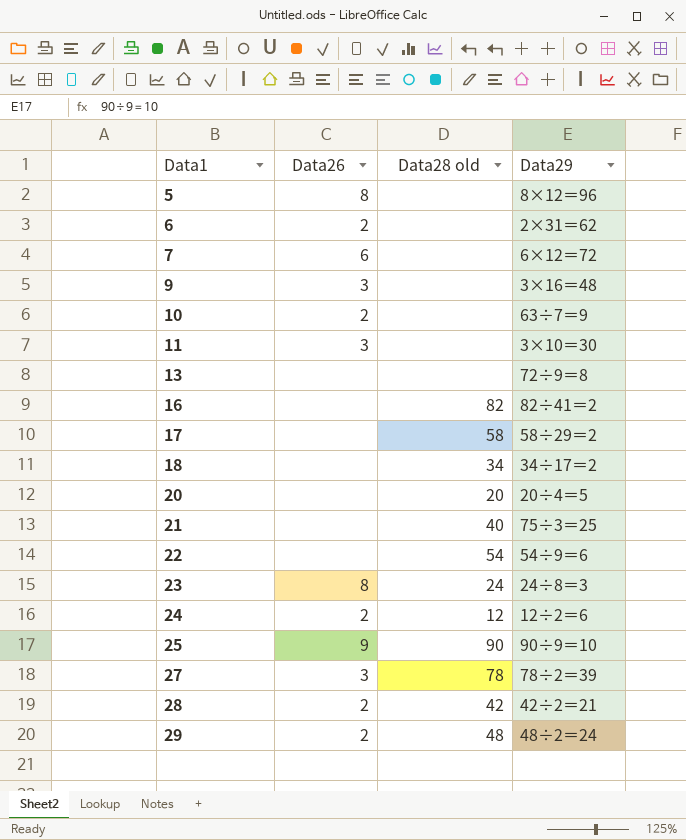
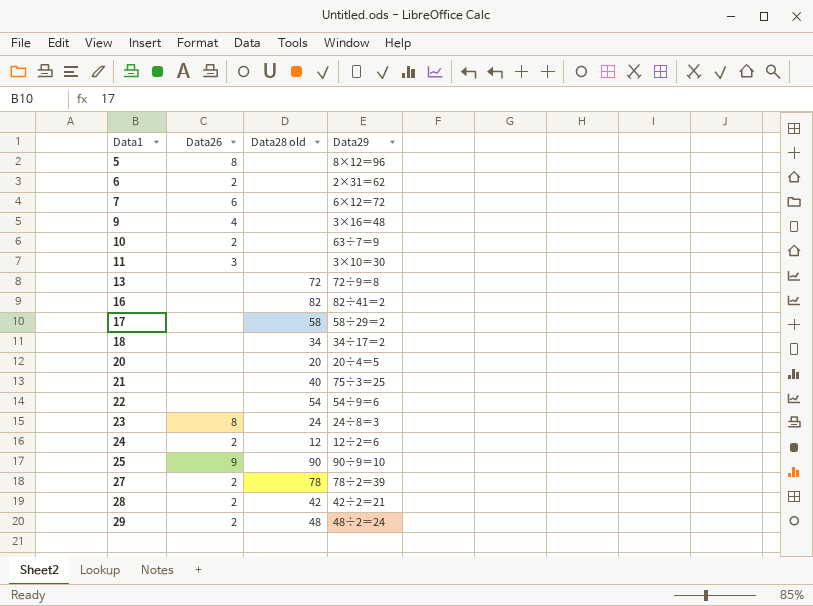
9 | Data26: 3 -> 4
13 | Data28 old: none -> 72
27 | Data26: 3 -> 2

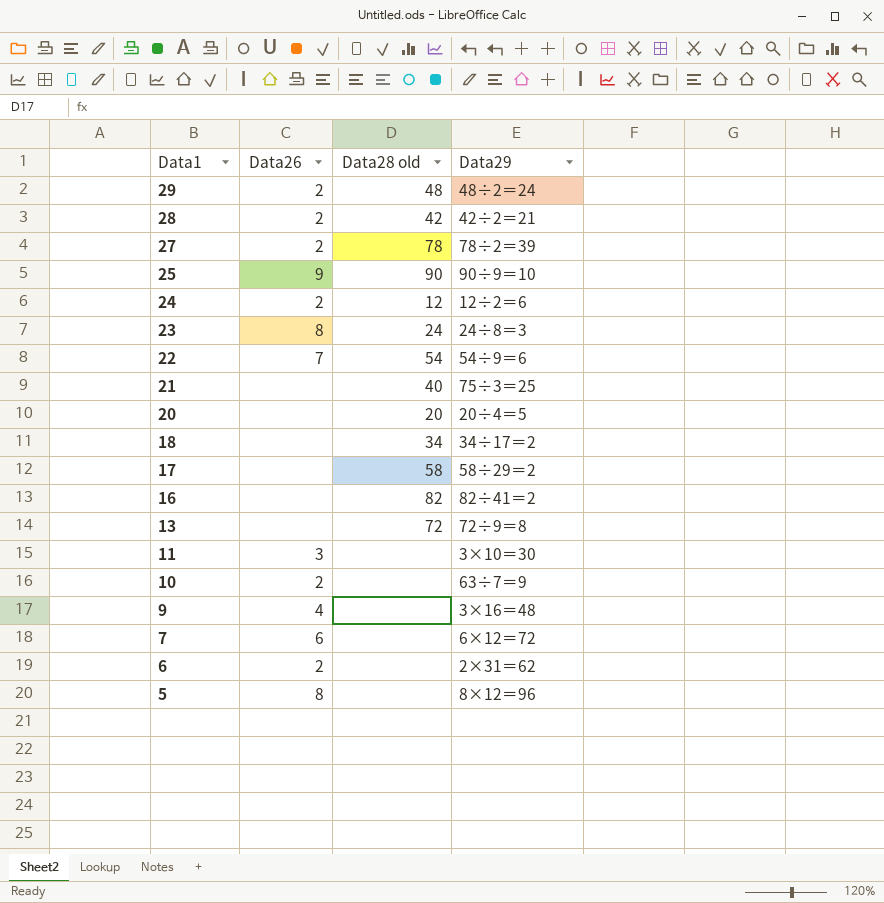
row order: Data1 ascending -> Data1 descending
22 | Data26: none -> 7

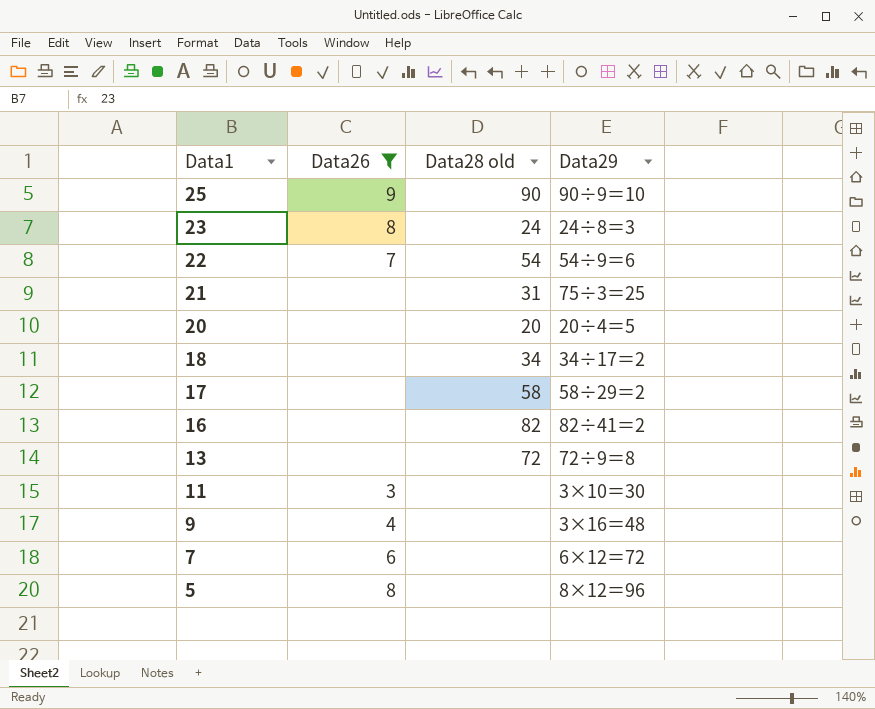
filter: none -> Data26 != 2
21 | Data28 old: 40 -> 31

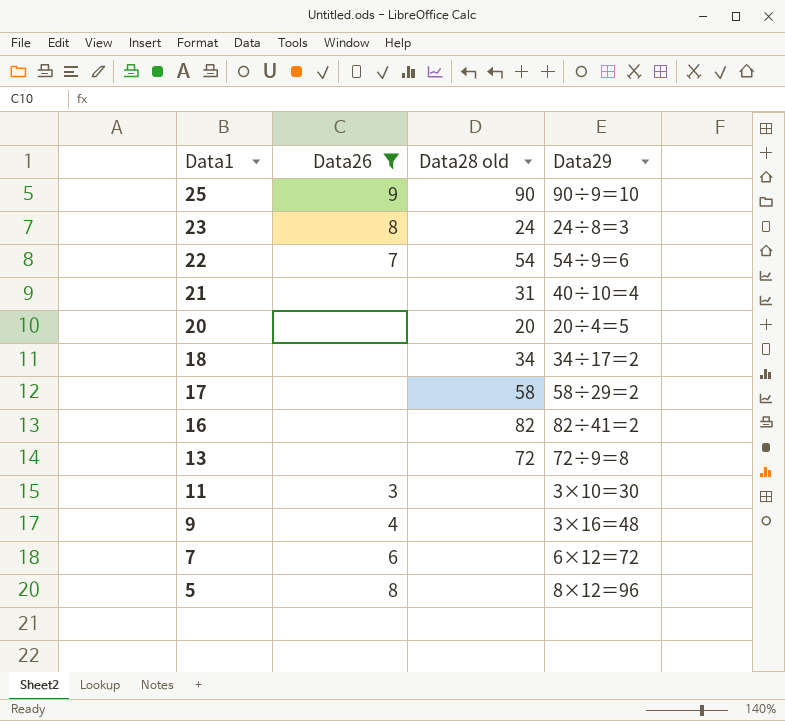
21 | Data29: 75÷3＝25 -> 40÷10＝4

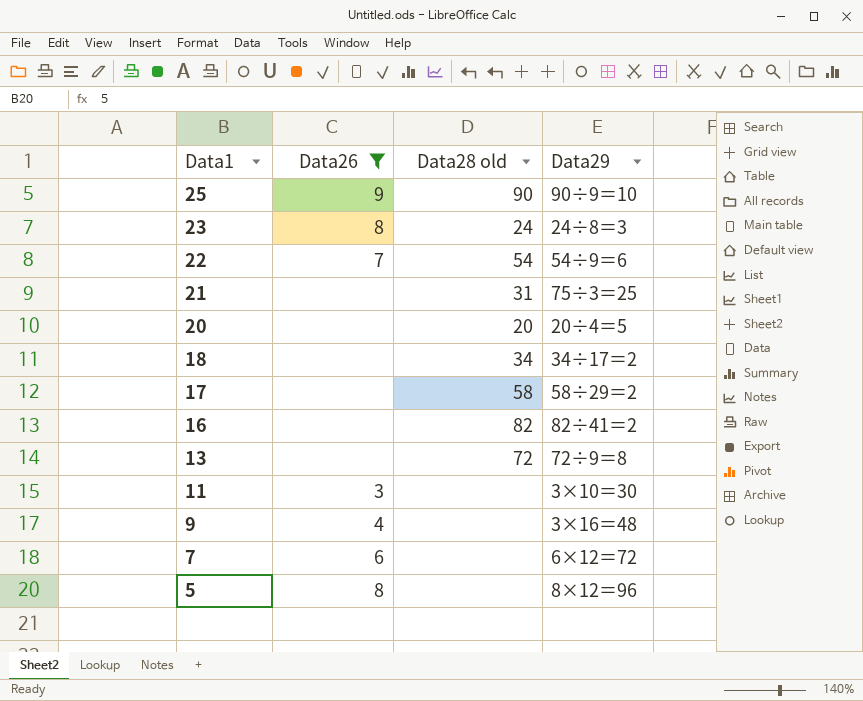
21 | Data29: 40÷10＝4 -> 75÷3＝25

